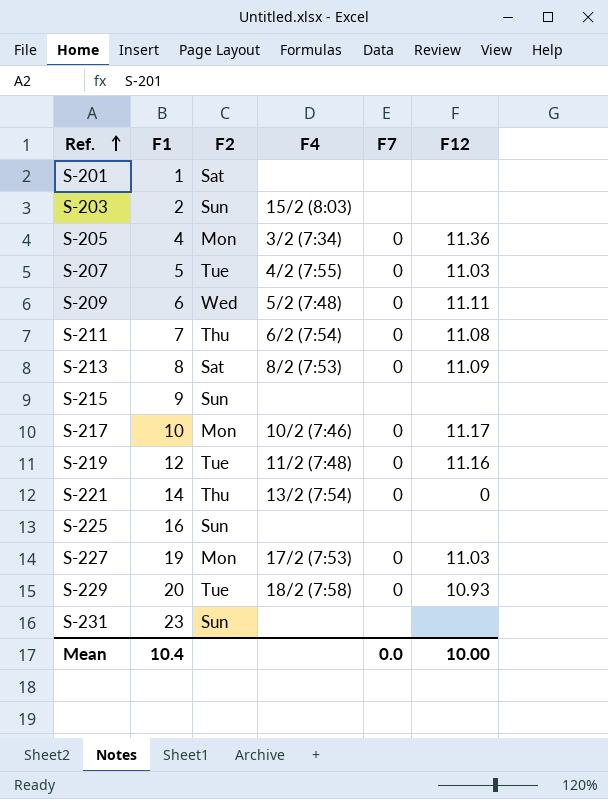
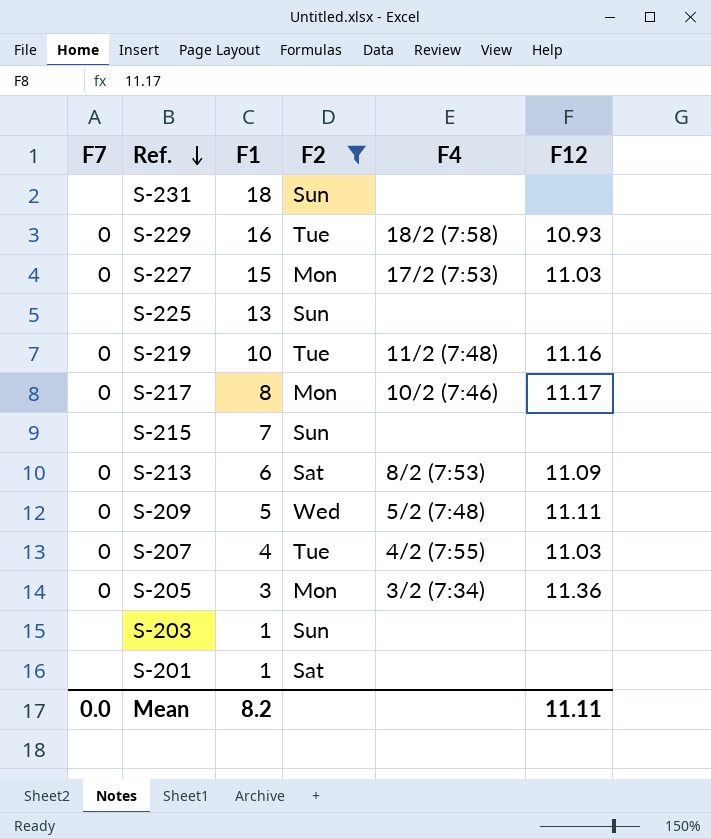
filter: none -> F2 != Thu
row order: Ref. ascending -> Ref. descending
column F7 | position: 5 -> 1
S-231 | F1: 23 -> 18
S-229 | F1: 20 -> 16
S-227 | F1: 19 -> 15
S-225 | F1: 16 -> 13
S-219 | F1: 12 -> 10
S-217 | F1: 10 -> 8
S-215 | F1: 9 -> 7
S-213 | F1: 8 -> 6
S-209 | F1: 6 -> 5
S-207 | F1: 5 -> 4
S-205 | F1: 4 -> 3
S-203 | F1: 2 -> 1
S-203 | F4: 15/2 (8:03) -> none
Mean | F1: 10.4 -> 8.2
Mean | F12: 10.00 -> 11.11

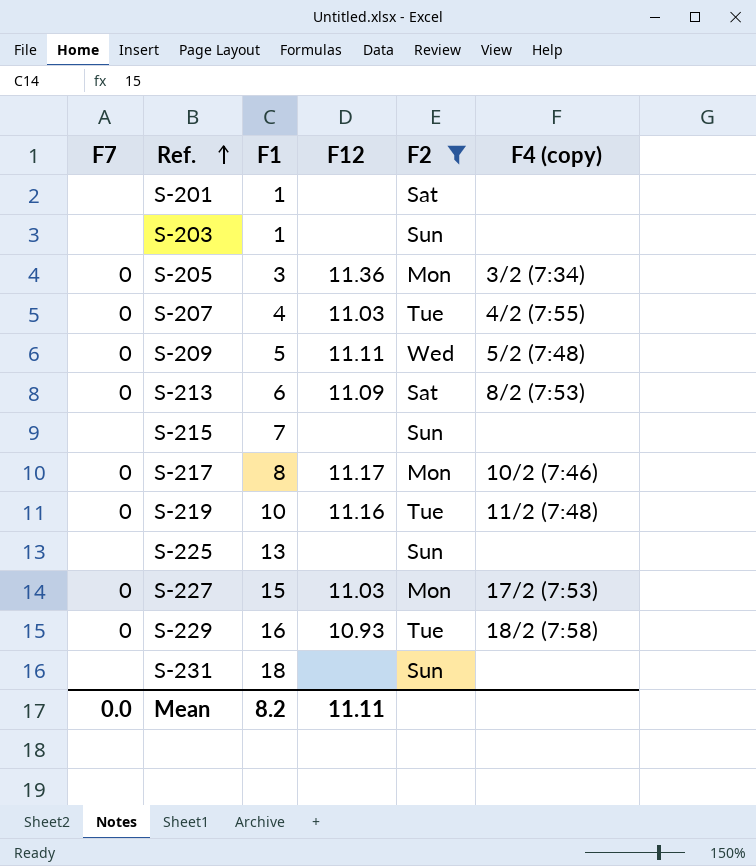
row order: Ref. descending -> Ref. ascending
column F12 | position: 6 -> 4
column name: F4 -> F4 (copy)

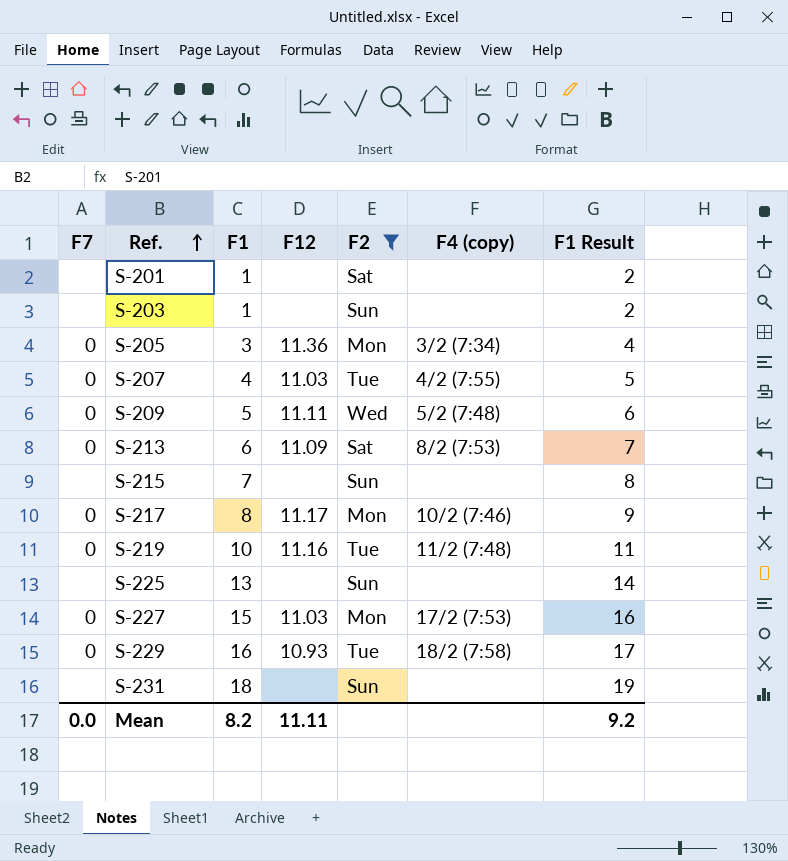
column F1 Result | formula: none -> [F1] + 1

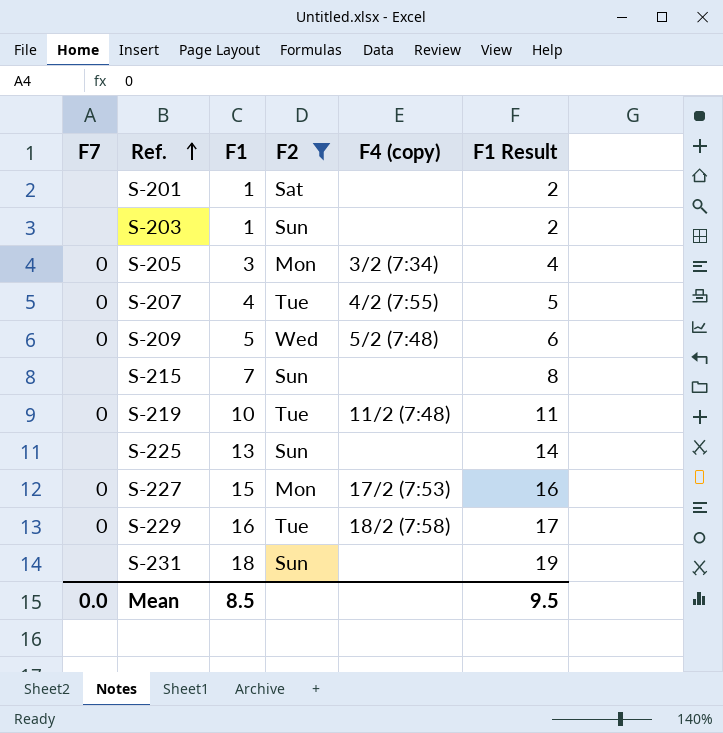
column F12 | position: 4 -> none
row S-213: 0 | 6 | 11.09 | Sat | 8/2 (7:53) | 7 -> none
row S-217: 0 | 8 | 11.17 | Mon | 10/2 (7:46) | 9 -> none
Mean | F1: 8.2 -> 8.5
Mean | F1 Result: 9.2 -> 9.5

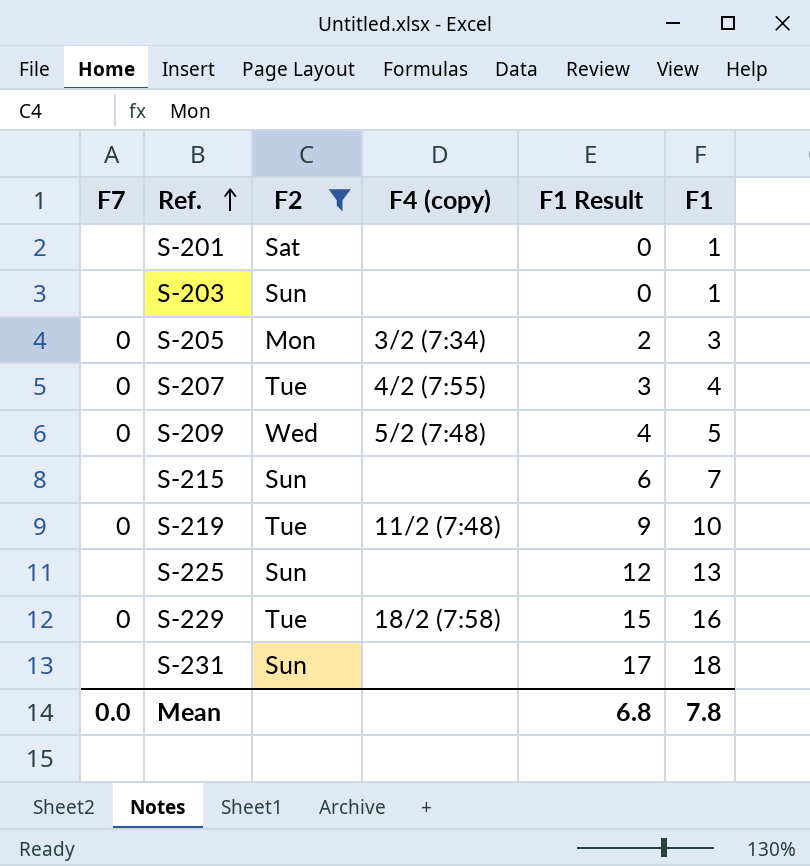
column F1 Result | formula: [F1] + 1 -> [F1] - 1
column F1 | position: 3 -> 6
row S-227: 0 | 15 | Mon | 17/2 (7:53) | 16 -> none
Mean | F1 Result: 9.5 -> 6.8
Mean | F1: 8.5 -> 7.8

